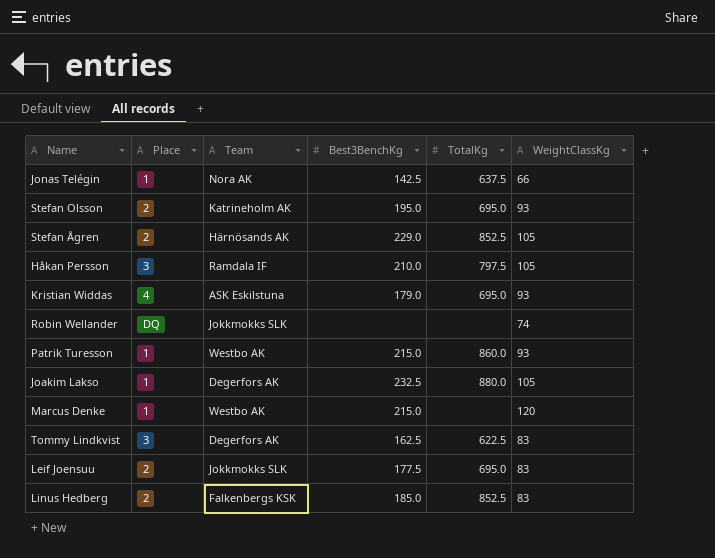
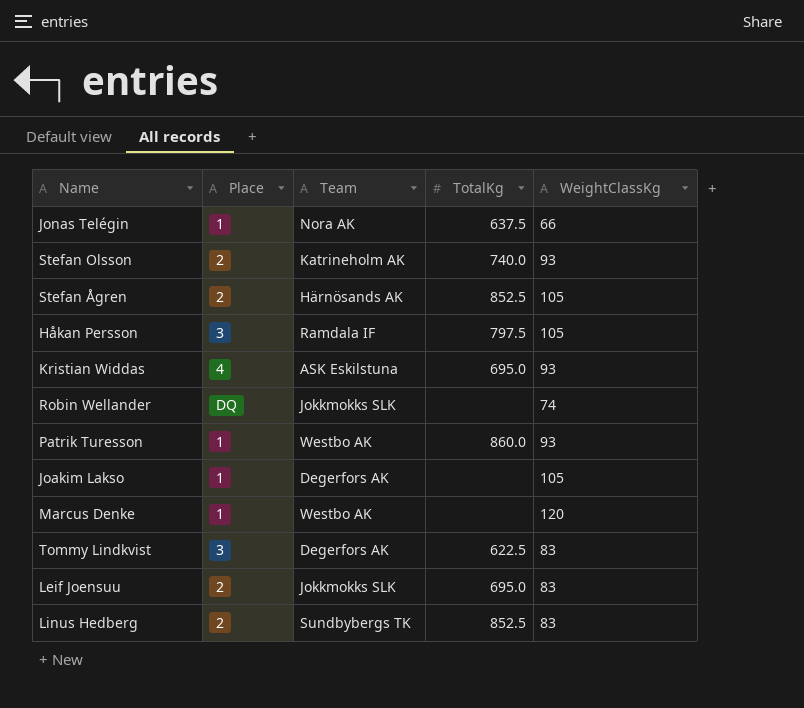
column Best3BenchKg | position: 4 -> none
Stefan Olsson | TotalKg: 695.0 -> 740.0
Joakim Lakso | TotalKg: 880.0 -> none
Linus Hedberg | Team: Falkenbergs KSK -> Sundbybergs TK

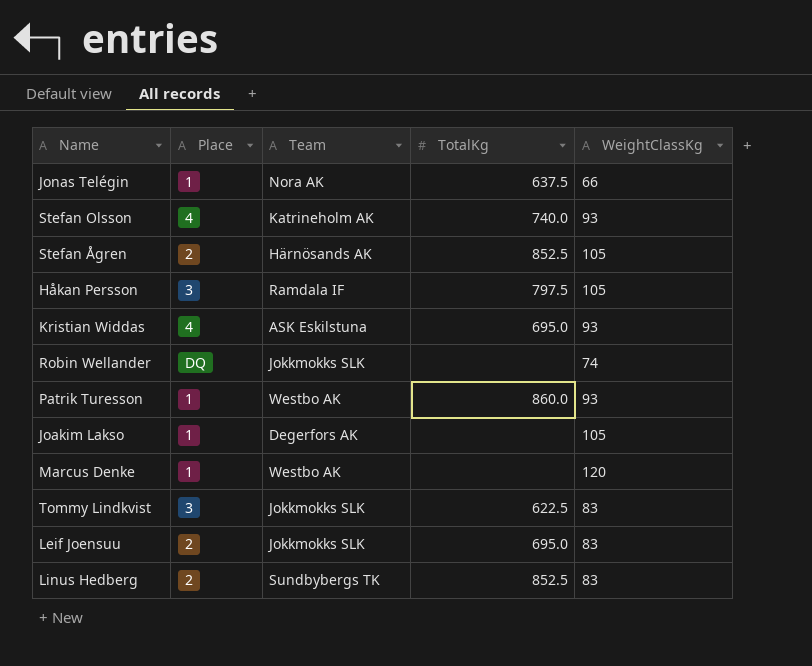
Stefan Olsson | Place: 2 -> 4
Tommy Lindkvist | Team: Degerfors AK -> Jokkmokks SLK

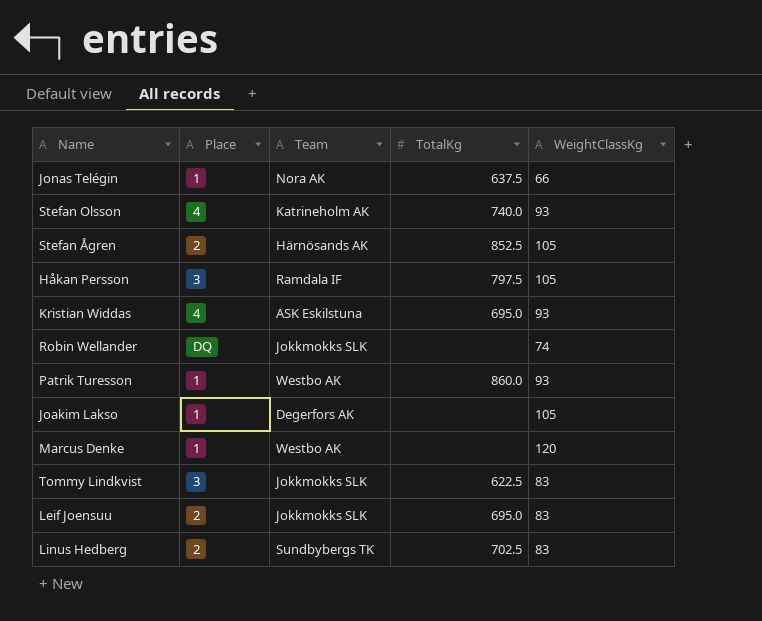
Linus Hedberg | TotalKg: 852.5 -> 702.5

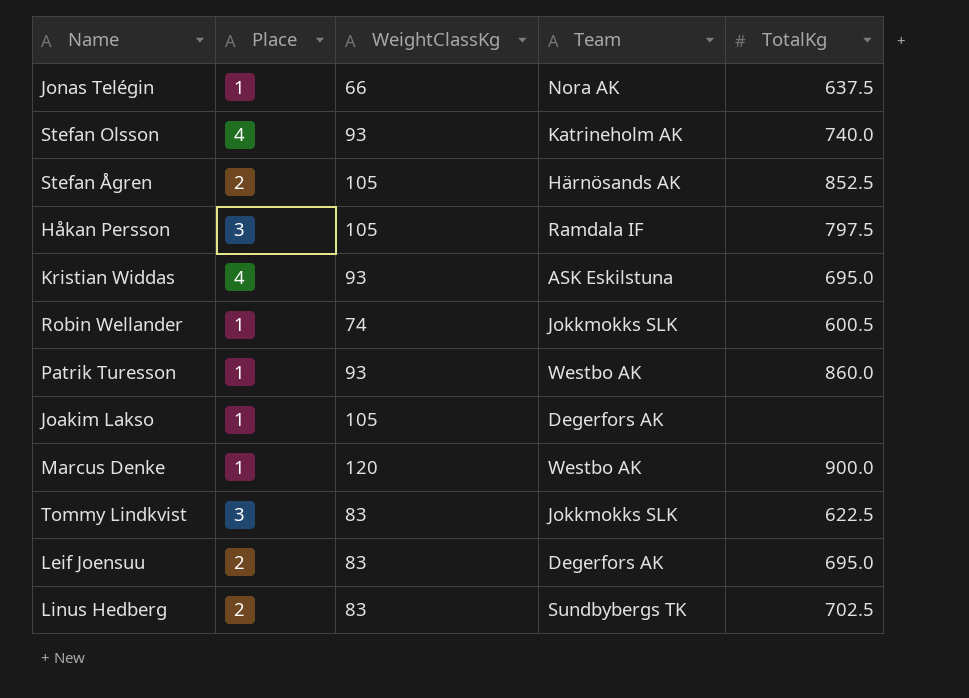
column WeightClassKg | position: 5 -> 3
Robin Wellander | Place: DQ -> 1
Robin Wellander | TotalKg: none -> 600.5
Marcus Denke | TotalKg: none -> 900.0
Leif Joensuu | Team: Jokkmokks SLK -> Degerfors AK

